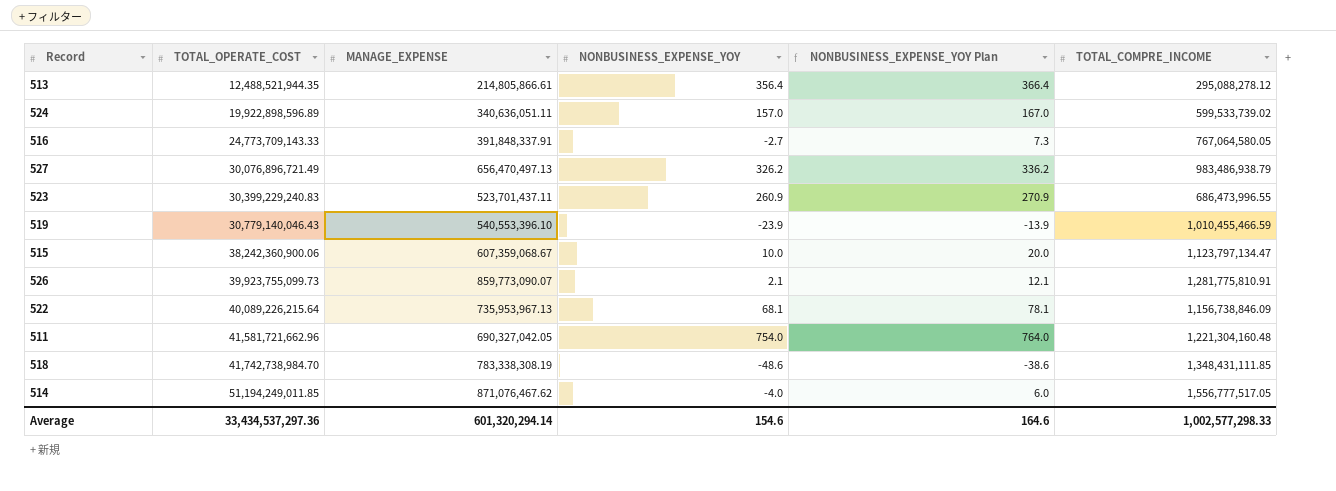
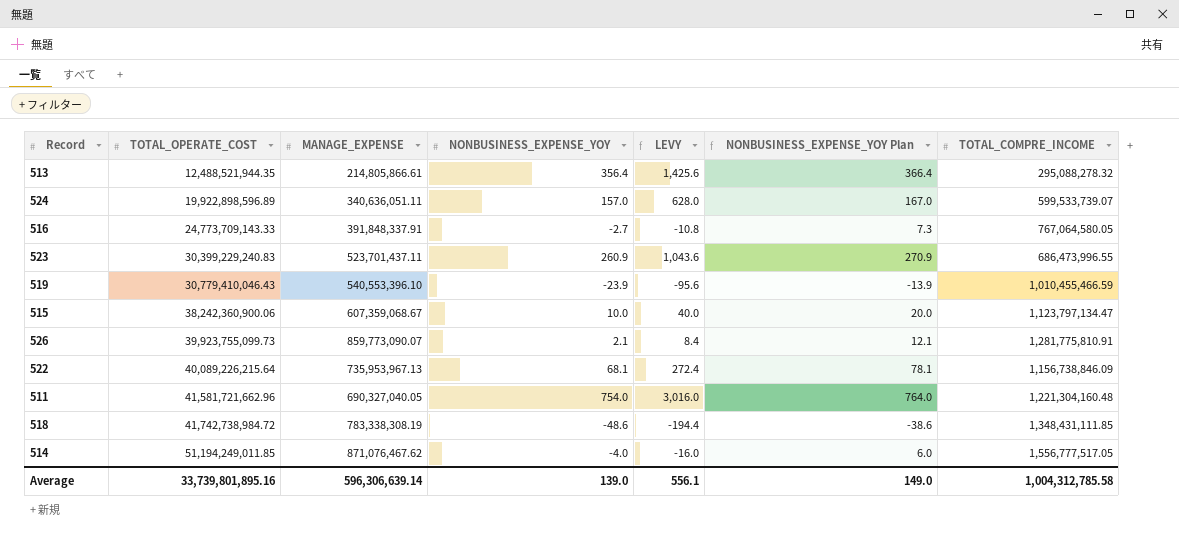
column LEVY | formula: none -> [NONBUSINESS_EXPENSE_YOY] * 4
row 527: 30,076,896,721.49 | 656,470,497.13 | 326.2 | 336.2 | 983,486,938.79 -> none
513 | TOTAL_COMPRE_INCOME: 295,088,278.12 -> 295,088,278.32
524 | TOTAL_COMPRE_INCOME: 599,533,739.02 -> 599,533,739.07
519 | TOTAL_OPERATE_COST: 30,779,140,046.43 -> 30,779,410,046.43
511 | MANAGE_EXPENSE: 690,327,042.05 -> 690,327,040.05
518 | TOTAL_OPERATE_COST: 41,742,738,984.70 -> 41,742,738,984.72
Average | TOTAL_OPERATE_COST: 33,434,537,297.36 -> 33,739,801,895.16
Average | MANAGE_EXPENSE: 601,320,294.14 -> 596,306,639.14
Average | NONBUSINESS_EXPENSE_YOY: 154.6 -> 139.0
Average | NONBUSINESS_EXPENSE_YOY Plan: 164.6 -> 149.0
Average | TOTAL_COMPRE_INCOME: 1,002,577,298.33 -> 1,004,312,785.58

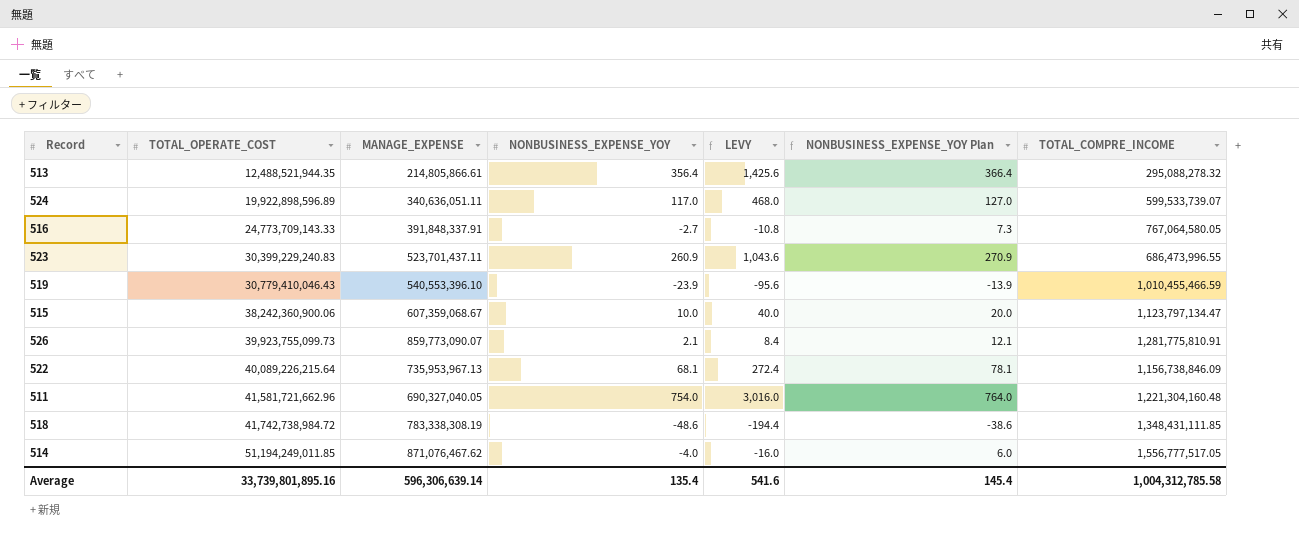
524 | NONBUSINESS_EXPENSE_YOY: 157.0 -> 117.0
524 | LEVY: 628.0 -> 468.0
524 | NONBUSINESS_EXPENSE_YOY Plan: 167.0 -> 127.0
Average | NONBUSINESS_EXPENSE_YOY: 139.0 -> 135.4
Average | LEVY: 556.1 -> 541.6
Average | NONBUSINESS_EXPENSE_YOY Plan: 149.0 -> 145.4

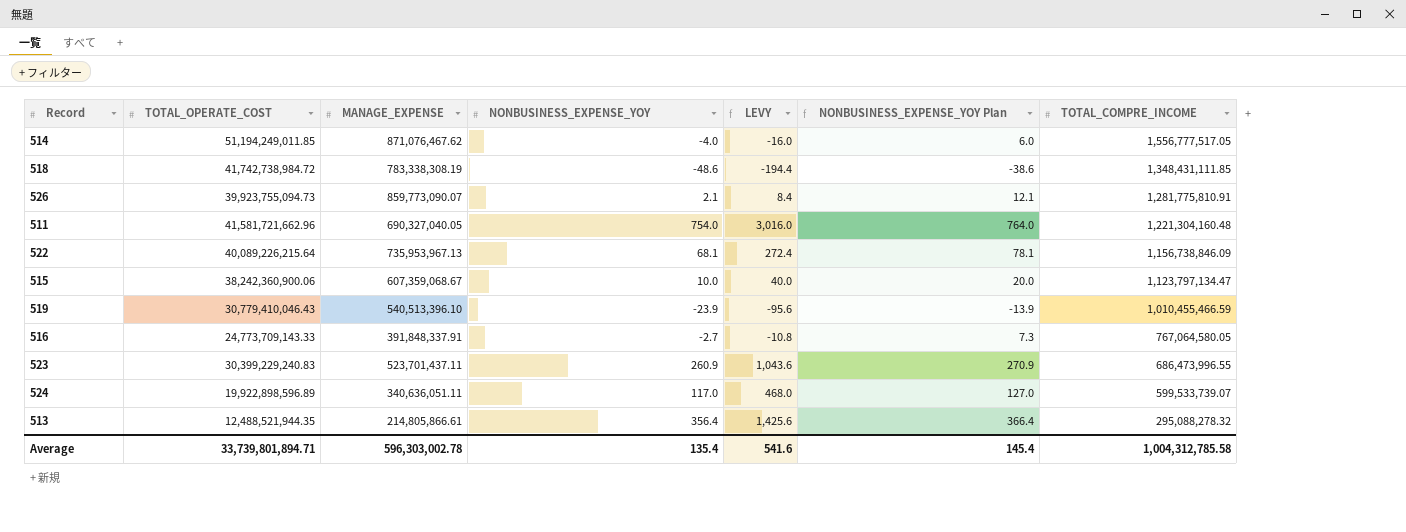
row order: TOTAL_OPERATE_COST ascending -> TOTAL_COMPRE_INCOME descending
526 | TOTAL_OPERATE_COST: 39,923,755,099.73 -> 39,923,755,094.73
519 | MANAGE_EXPENSE: 540,553,396.10 -> 540,513,396.10
Average | TOTAL_OPERATE_COST: 33,739,801,895.16 -> 33,739,801,894.71
Average | MANAGE_EXPENSE: 596,306,639.14 -> 596,303,002.78

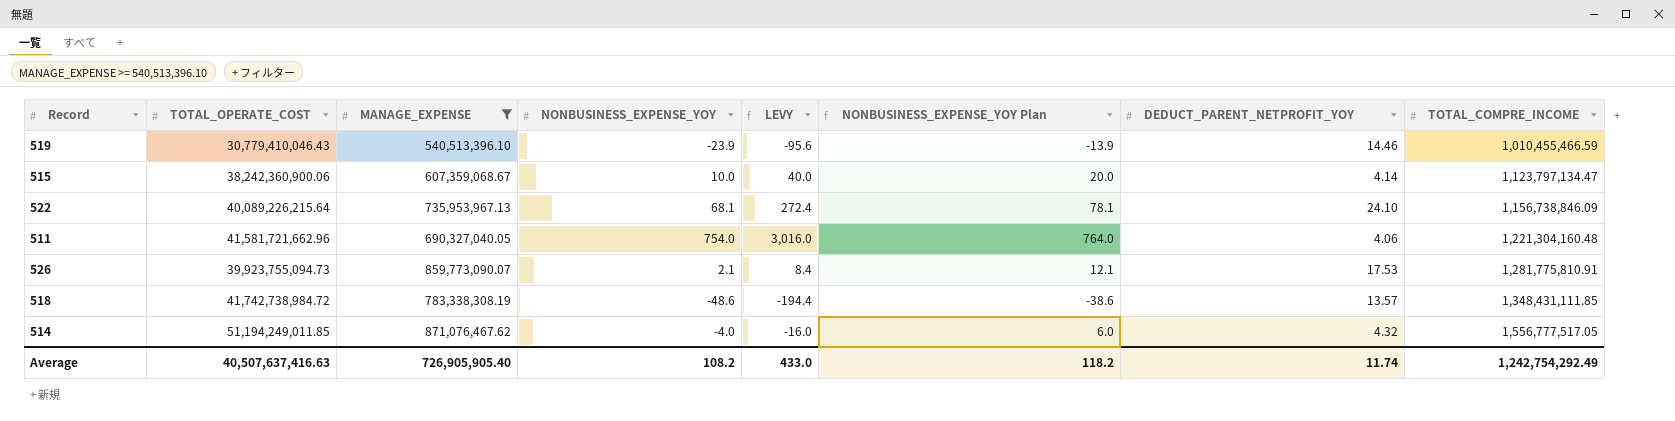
filter: none -> MANAGE_EXPENSE >= 540,513,396.10
row order: TOTAL_COMPRE_INCOME descending -> TOTAL_COMPRE_INCOME ascending
column DEDUCT_PARENT_NETPROFIT_YOY | position: none -> 7
Average | TOTAL_OPERATE_COST: 33,739,801,894.71 -> 40,507,637,416.63
Average | MANAGE_EXPENSE: 596,303,002.78 -> 726,905,905.40
Average | NONBUSINESS_EXPENSE_YOY: 135.4 -> 108.2
Average | LEVY: 541.6 -> 433.0
Average | NONBUSINESS_EXPENSE_YOY Plan: 145.4 -> 118.2
Average | TOTAL_COMPRE_INCOME: 1,004,312,785.58 -> 1,242,754,292.49

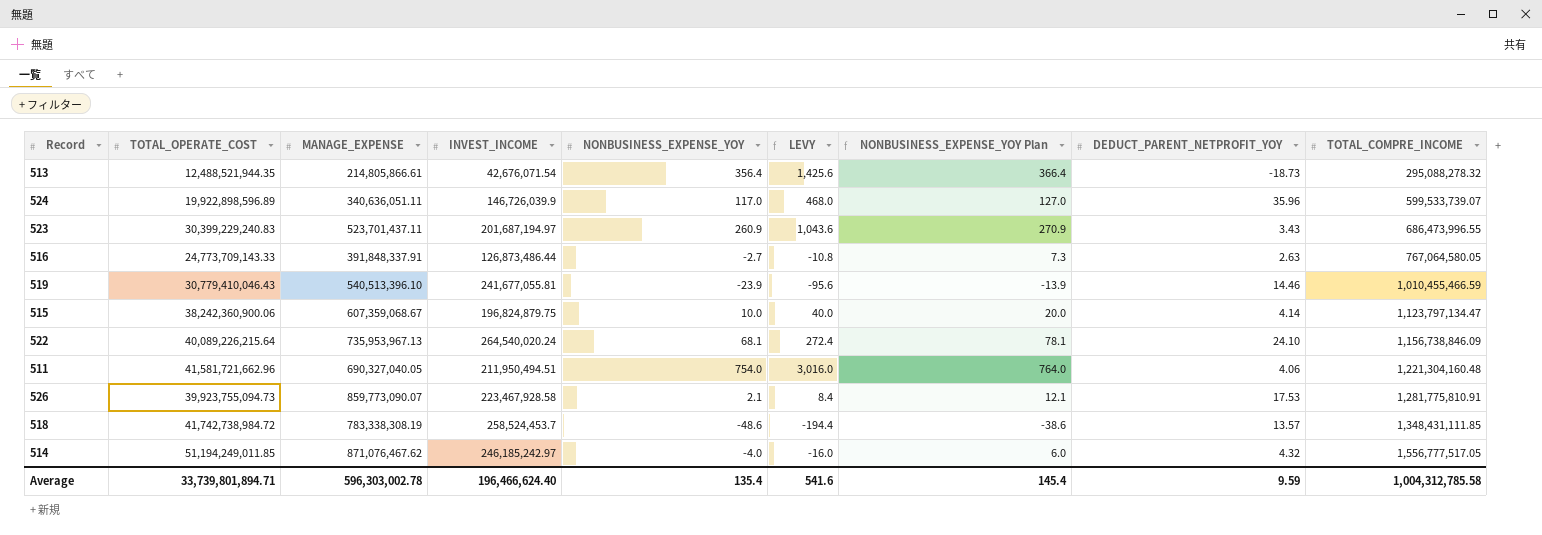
filter: MANAGE_EXPENSE >= 540,513,396.10 -> none
column INVEST_INCOME | position: none -> 4
Average | TOTAL_OPERATE_COST: 40,507,637,416.63 -> 33,739,801,894.71
Average | MANAGE_EXPENSE: 726,905,905.40 -> 596,303,002.78
Average | NONBUSINESS_EXPENSE_YOY: 108.2 -> 135.4
Average | LEVY: 433.0 -> 541.6
Average | NONBUSINESS_EXPENSE_YOY Plan: 118.2 -> 145.4
Average | DEDUCT_PARENT_NETPROFIT_YOY: 11.74 -> 9.59
Average | TOTAL_COMPRE_INCOME: 1,242,754,292.49 -> 1,004,312,785.58

